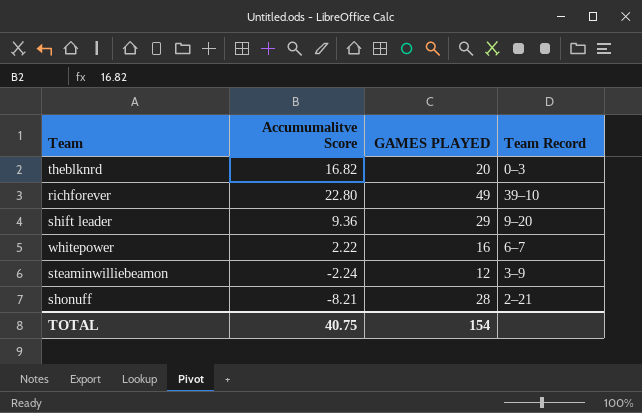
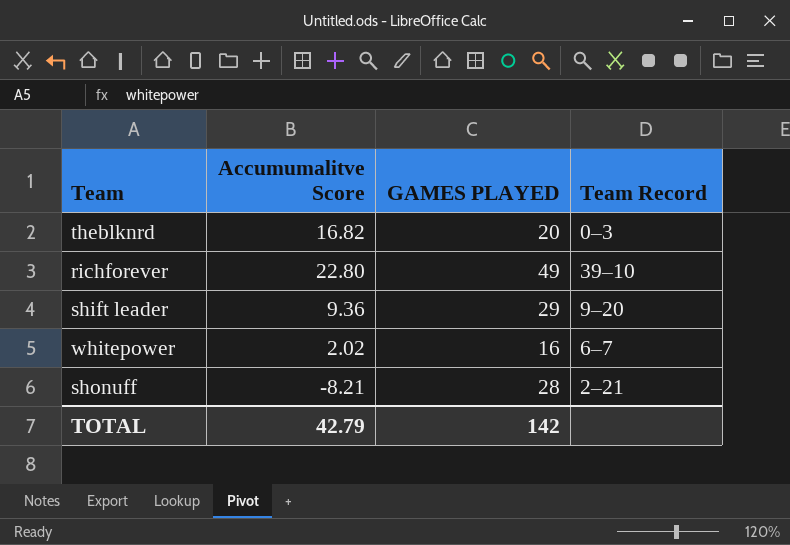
row steaminwilliebeamon: -2.24 | 12 | 3–9 -> none
whitepower | Accumumalitve Score: 2.22 -> 2.02
TOTAL | Accumumalitve Score: 40.75 -> 42.79
TOTAL | GAMES PLAYED: 154 -> 142

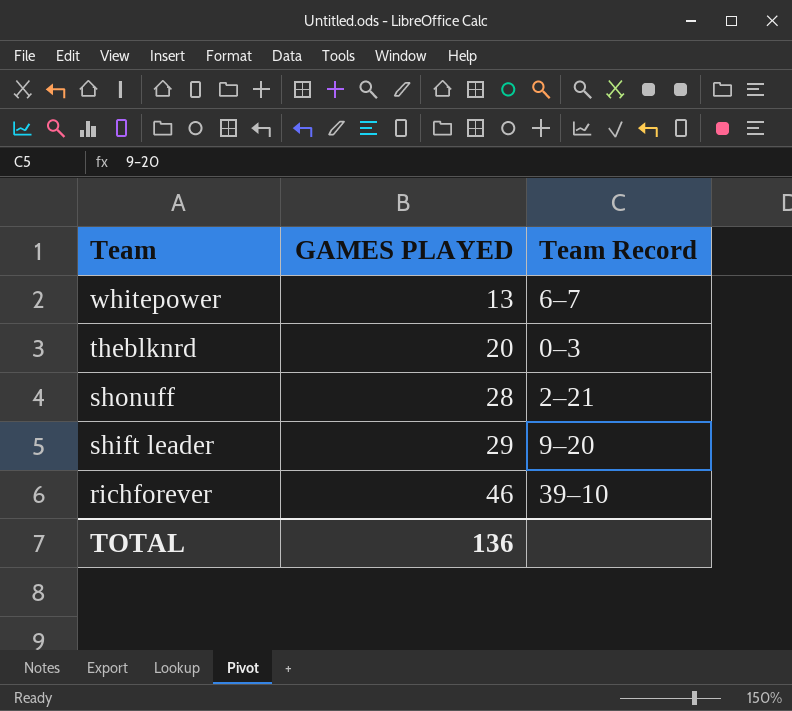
row order: none -> Team descending
column Accumumalitve Score | position: 2 -> none
whitepower | GAMES PLAYED: 16 -> 13
richforever | GAMES PLAYED: 49 -> 46
TOTAL | GAMES PLAYED: 142 -> 136

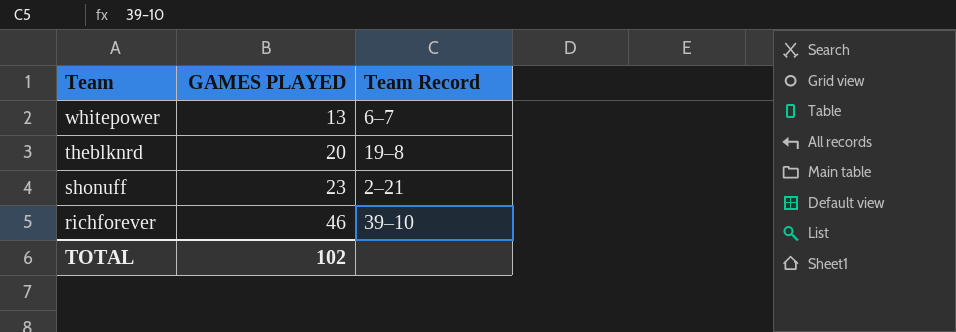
row shift leader: 29 | 9–20 -> none
theblknrd | Team Record: 0–3 -> 19–8
shonuff | GAMES PLAYED: 28 -> 23
TOTAL | GAMES PLAYED: 136 -> 102

